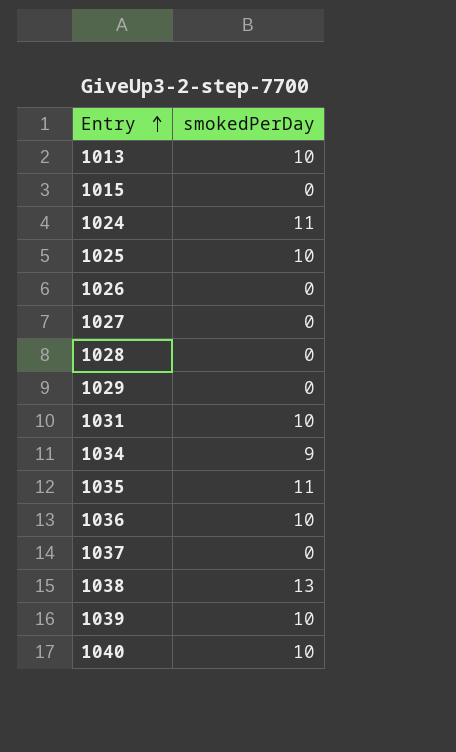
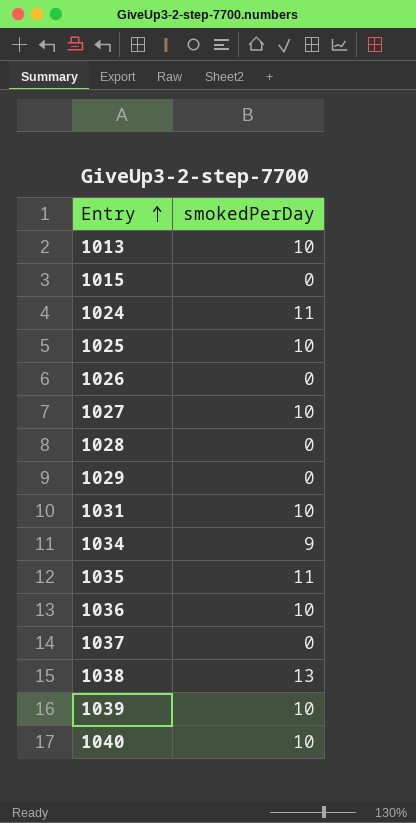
1027 | smokedPerDay: 0 -> 10

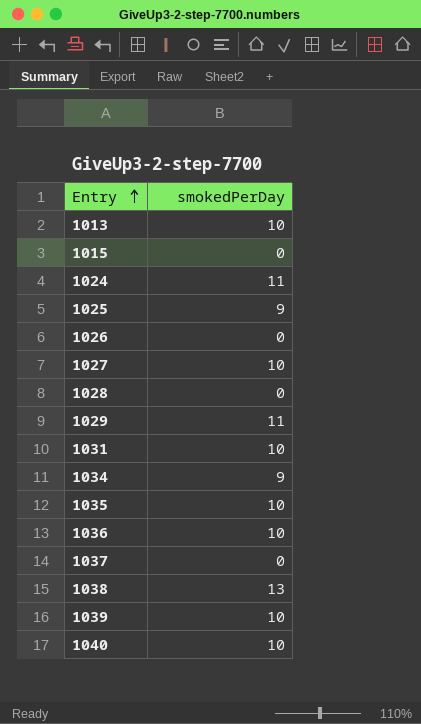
1025 | smokedPerDay: 10 -> 9
1029 | smokedPerDay: 0 -> 11
1035 | smokedPerDay: 11 -> 10

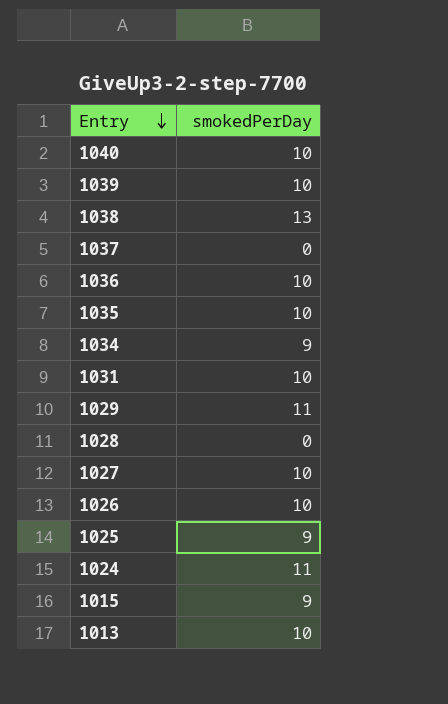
row order: Entry ascending -> Entry descending
1026 | smokedPerDay: 0 -> 10
1015 | smokedPerDay: 0 -> 9

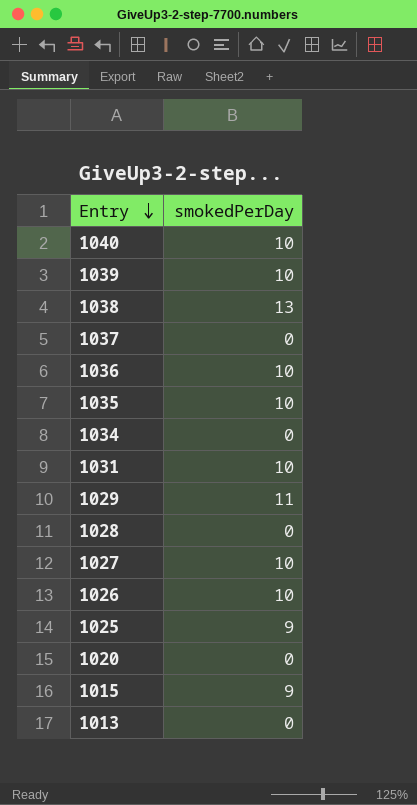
row 1024: 11 -> none
1034 | smokedPerDay: 9 -> 0
row 1020: none -> 0
1013 | smokedPerDay: 10 -> 0

